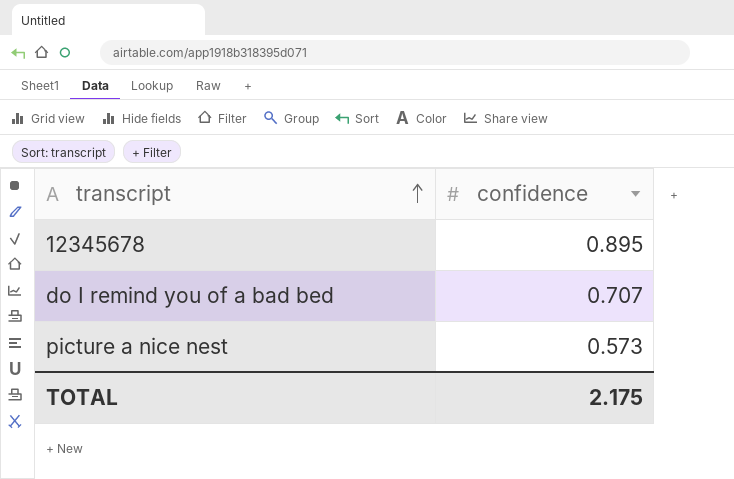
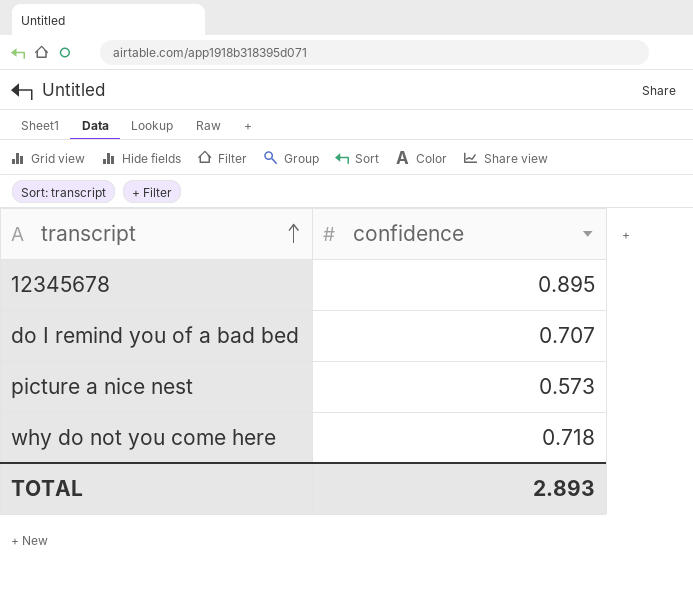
row why do not you come here: none -> 0.718
TOTAL | confidence: 2.175 -> 2.893

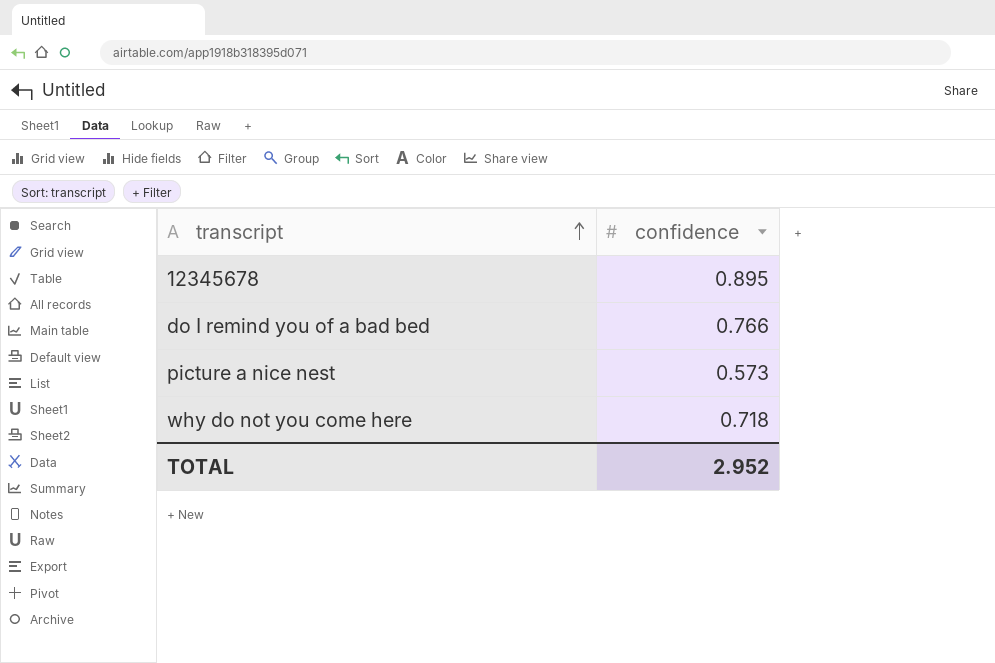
do I remind you of a bad bed | confidence: 0.707 -> 0.766
TOTAL | confidence: 2.893 -> 2.952

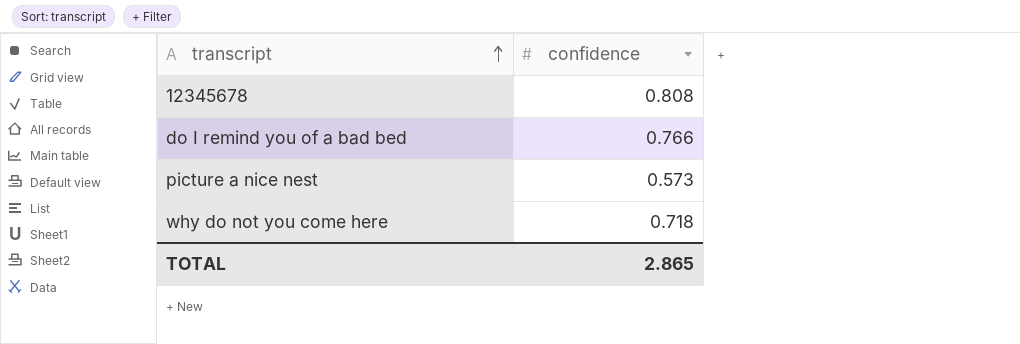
12345678 | confidence: 0.895 -> 0.808
TOTAL | confidence: 2.952 -> 2.865

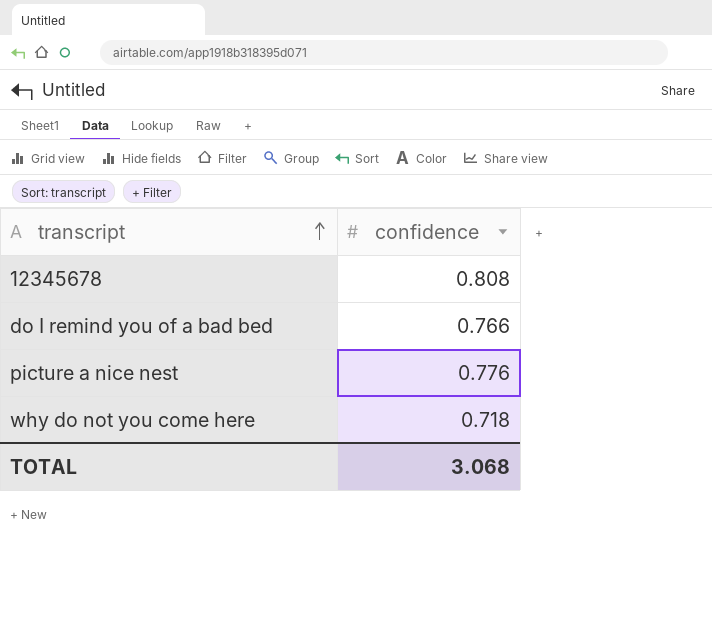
picture a nice nest | confidence: 0.573 -> 0.776
TOTAL | confidence: 2.865 -> 3.068

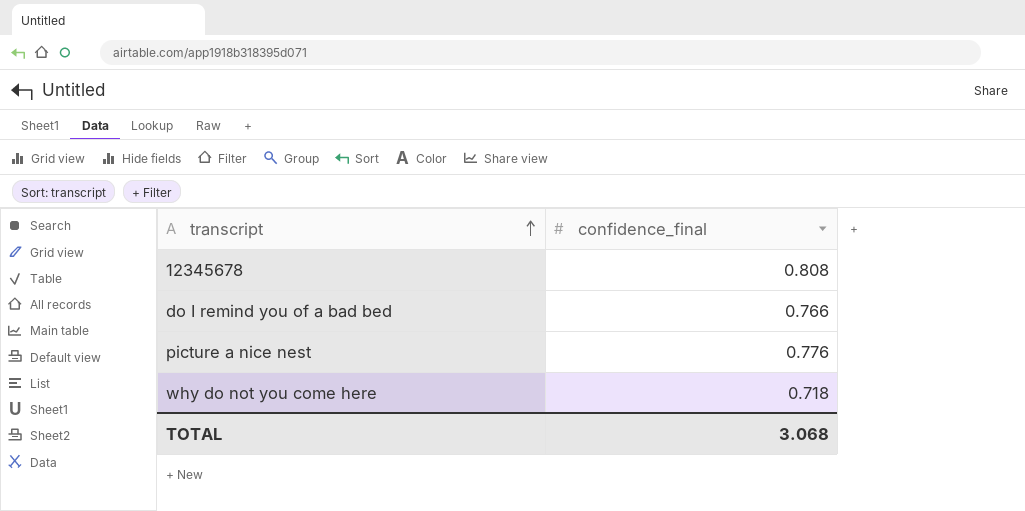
column name: confidence -> confidence_final

